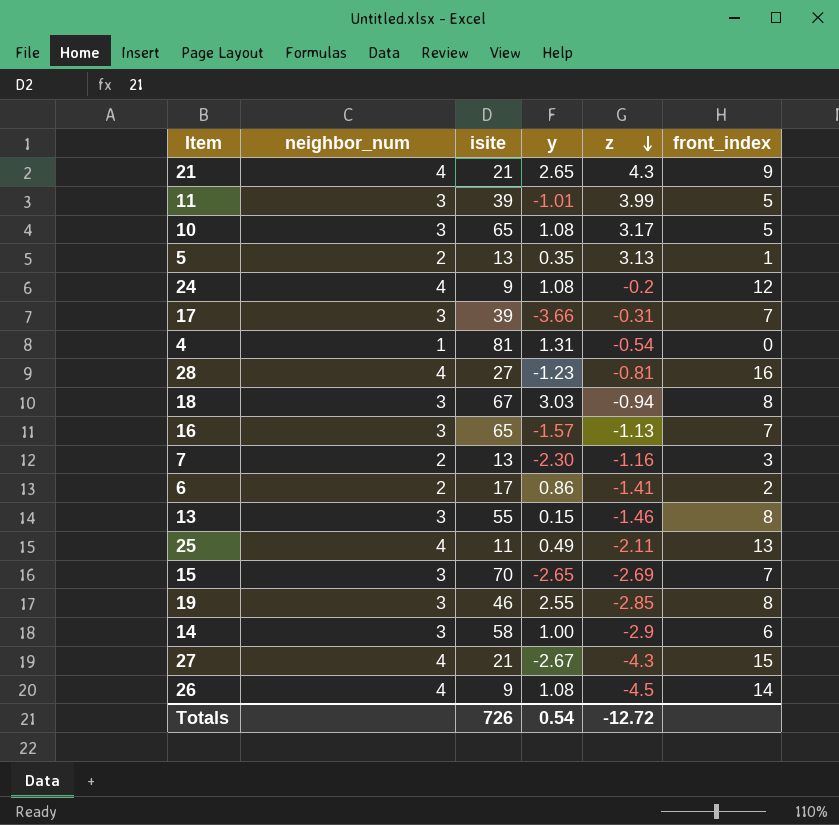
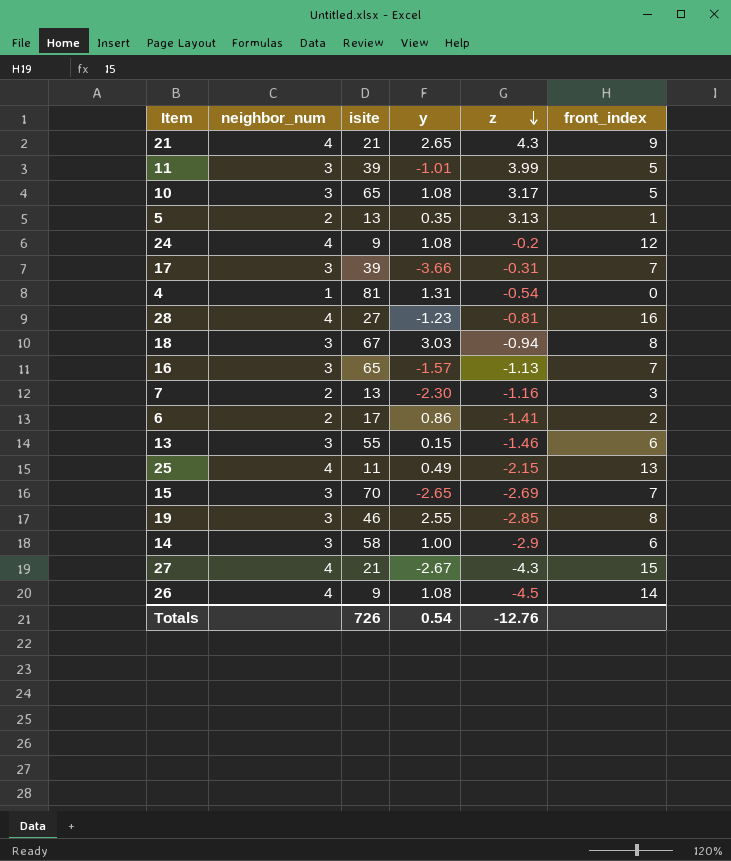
13 | front_index: 8 -> 6
25 | z: -2.11 -> -2.15
Totals | z: -12.72 -> -12.76

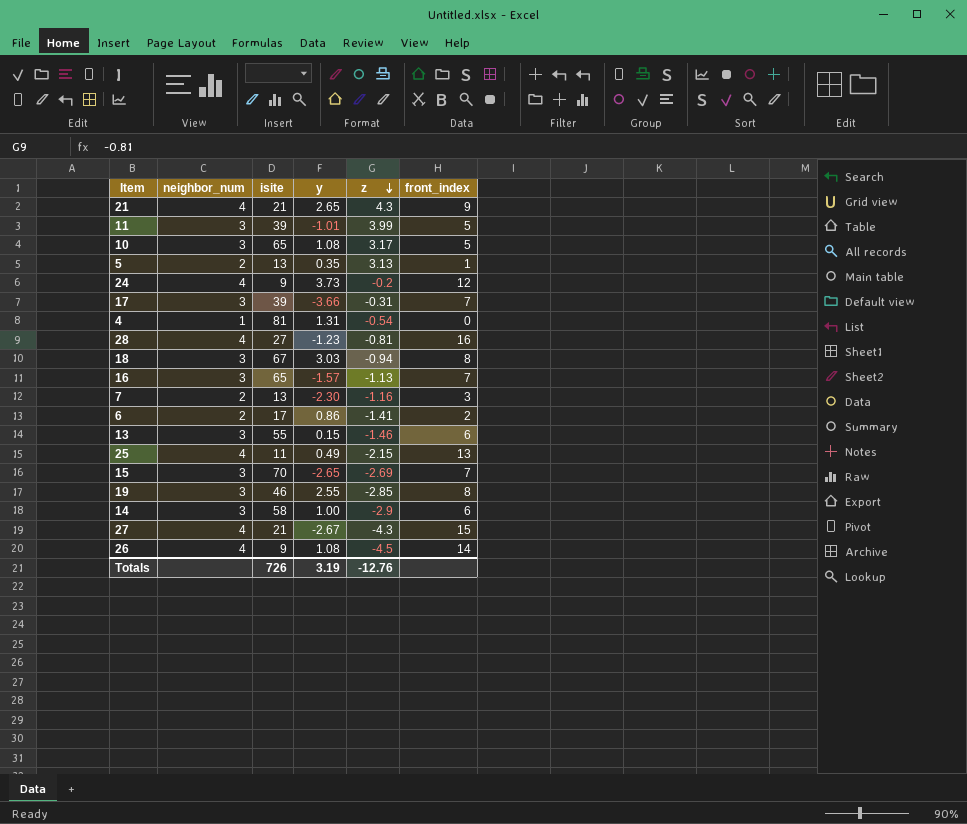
24 | y: 1.08 -> 3.73
Totals | y: 0.54 -> 3.19

